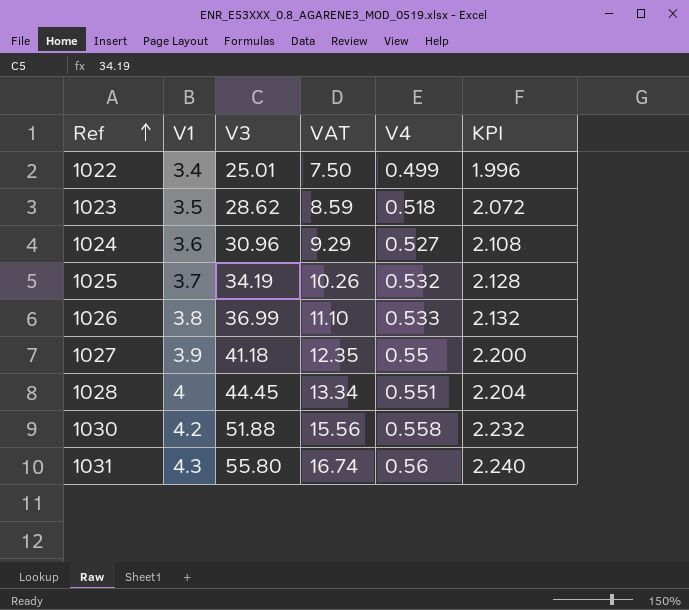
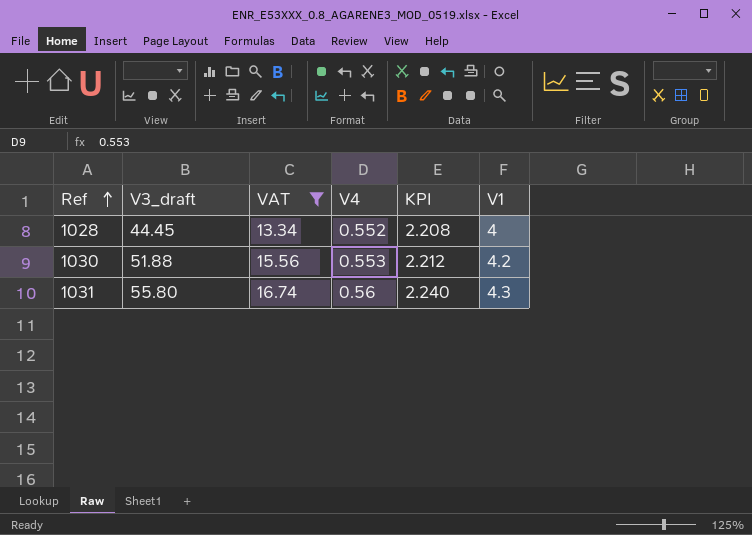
filter: none -> VAT >= 13.34
column name: V3 -> V3_draft
column V1 | position: 2 -> 6
1028 | V4: 0.551 -> 0.552
1028 | KPI: 2.204 -> 2.208
1030 | V4: 0.558 -> 0.553
1030 | KPI: 2.232 -> 2.212

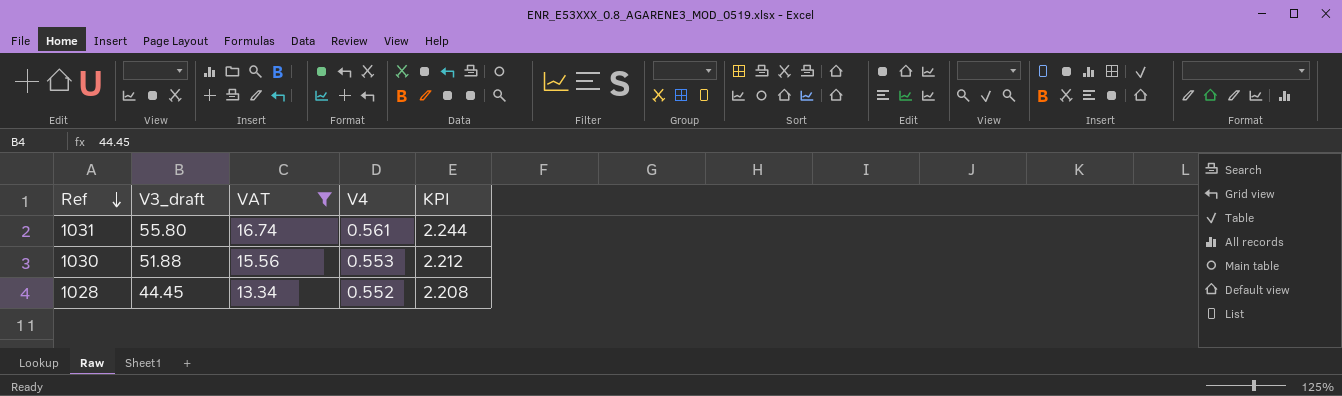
row order: Ref ascending -> Ref descending
column V1 | position: 6 -> none
1031 | V4: 0.56 -> 0.561
1031 | KPI: 2.240 -> 2.244

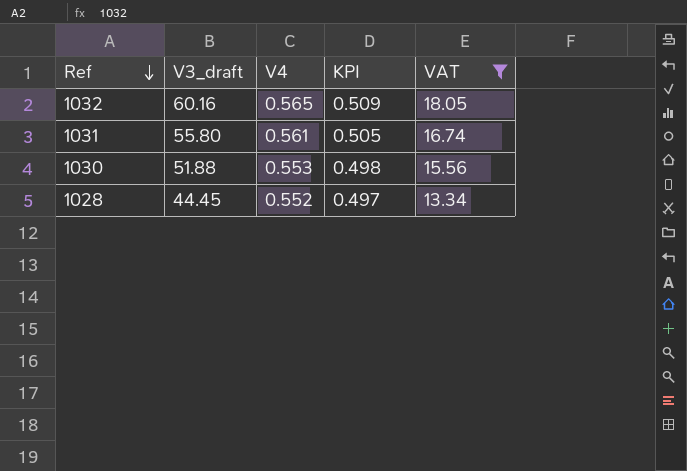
column KPI | formula: [V4] * 4 -> [V4] * 0.9
column VAT | position: 3 -> 5
row 1032: none -> 60.16 | 0.565 | 0.509 | 18.05

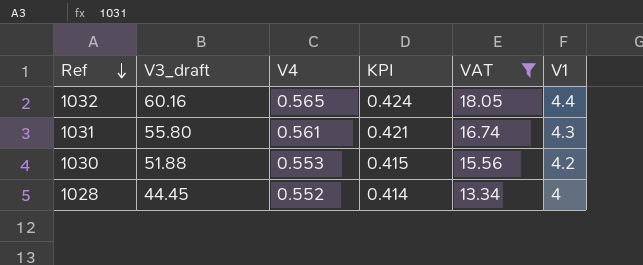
column KPI | formula: [V4] * 0.9 -> [V4] * 0.75
column V1 | position: none -> 6

